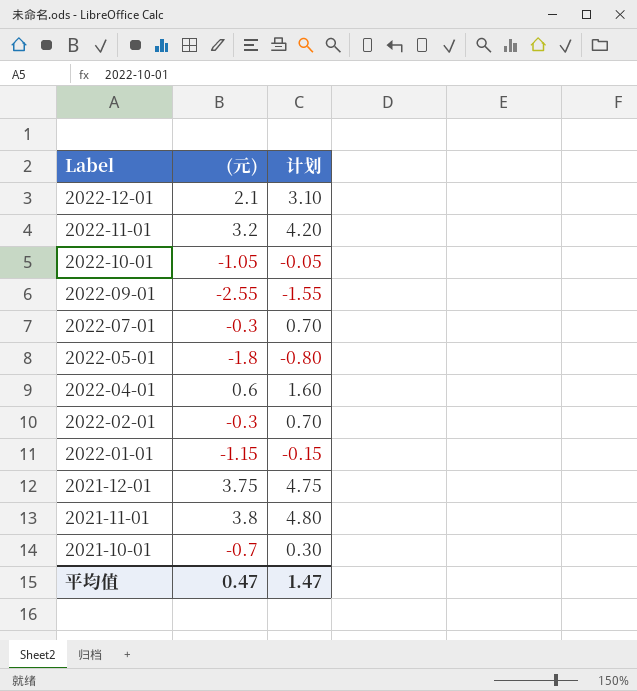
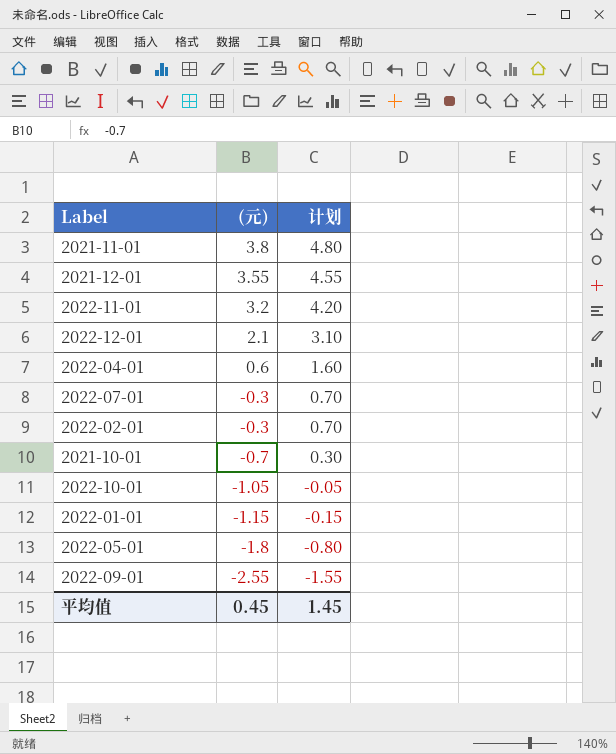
row order: Label descending -> (元) descending
2021-12-01 | (元): 3.75 -> 3.55
2021-12-01 | 计划: 4.75 -> 4.55
平均值 | (元): 0.47 -> 0.45
平均值 | 计划: 1.47 -> 1.45

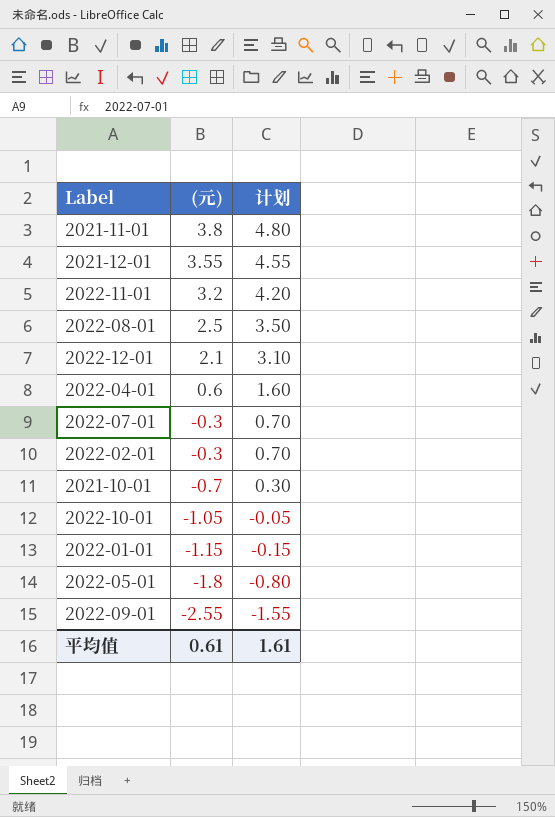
row 2022-08-01: none -> 2.5 | 3.50
平均值 | (元): 0.45 -> 0.61
平均值 | 计划: 1.45 -> 1.61

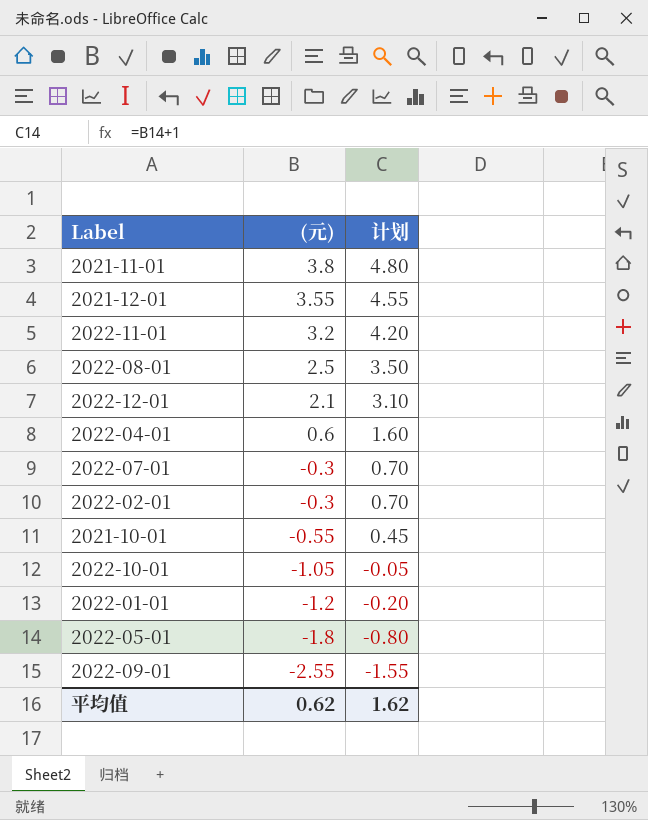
2021-10-01 | (元): -0.7 -> -0.55
2021-10-01 | 计划: 0.30 -> 0.45
2022-01-01 | (元): -1.15 -> -1.2
2022-01-01 | 计划: -0.15 -> -0.20
平均值 | (元): 0.61 -> 0.62
平均值 | 计划: 1.61 -> 1.62

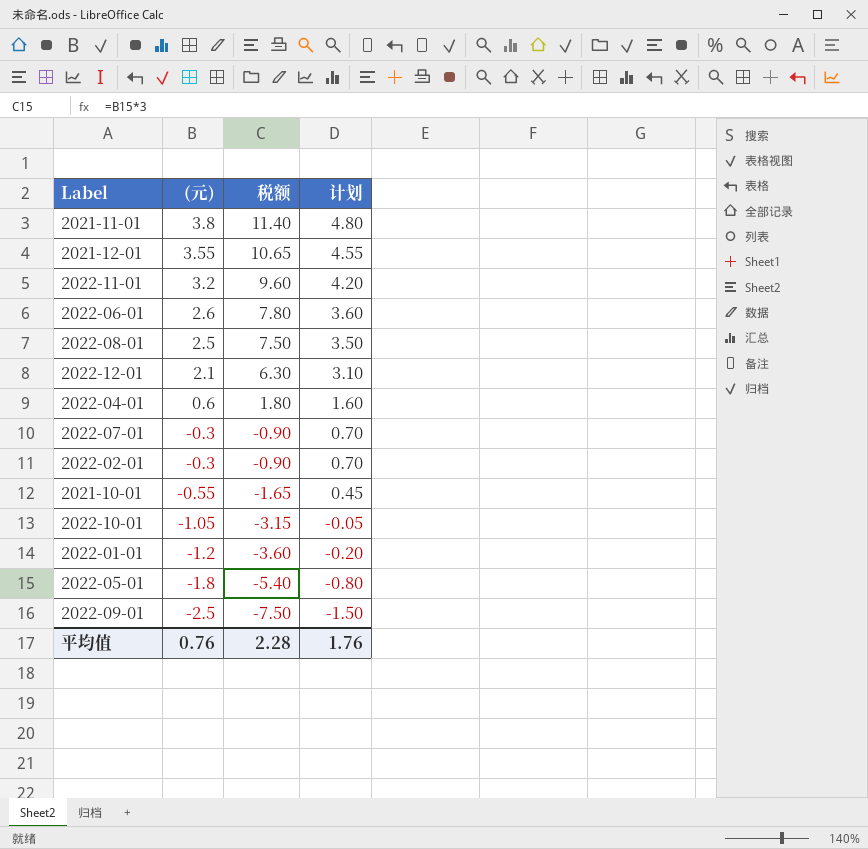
column 税额 | formula: none -> [(元)] * 3
row 2022-06-01: none -> 2.6 | 7.80 | 3.60
2022-09-01 | (元): -2.55 -> -2.5
2022-09-01 | 计划: -1.55 -> -1.50
平均值 | (元): 0.62 -> 0.76
平均值 | 计划: 1.62 -> 1.76

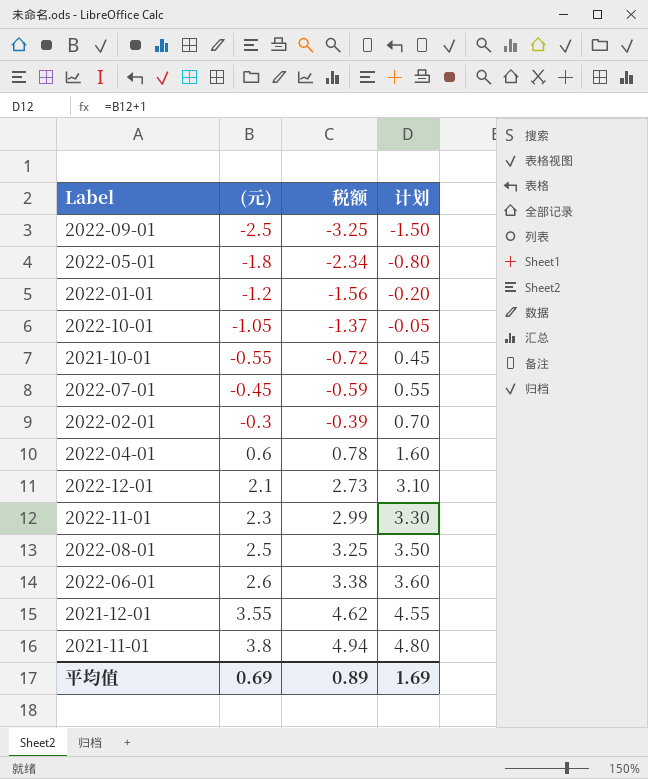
row order: (元) descending -> (元) ascending
column 税额 | formula: [(元)] * 3 -> [(元)] * 1.3
2022-07-01 | (元): -0.3 -> -0.45
2022-07-01 | 计划: 0.70 -> 0.55
2022-11-01 | (元): 3.2 -> 2.3
2022-11-01 | 计划: 4.20 -> 3.30
平均值 | (元): 0.76 -> 0.69
平均值 | 税额: 2.28 -> 0.89
平均值 | 计划: 1.76 -> 1.69

